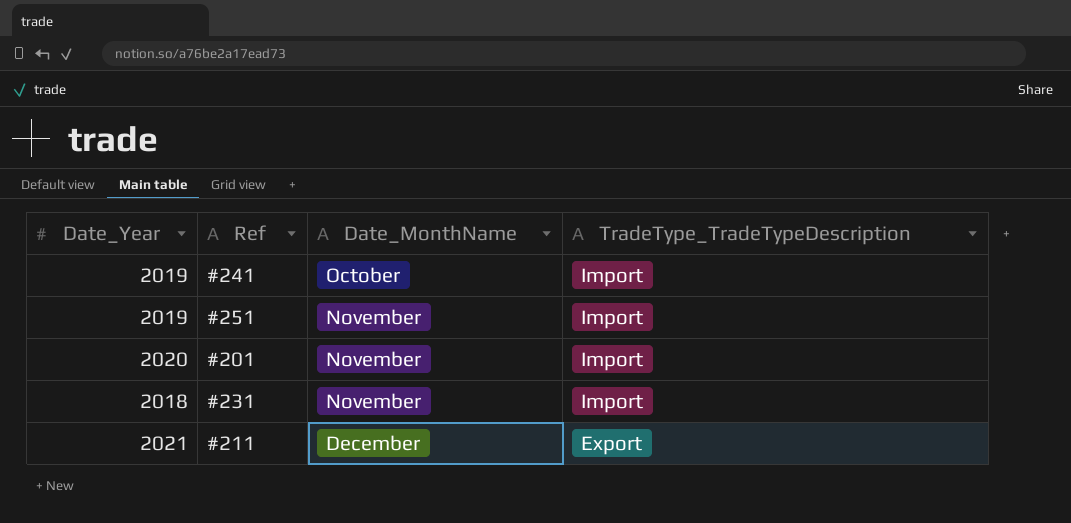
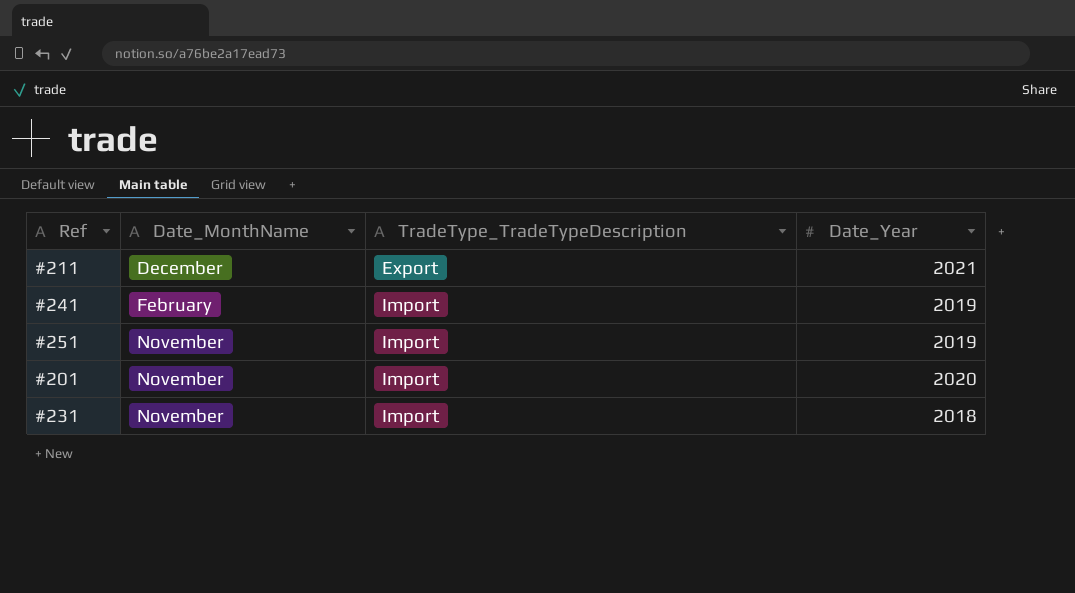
row order: Date_MonthName ascending -> TradeType_TradeTypeDescription ascending
column Date_Year | position: 1 -> 4
#241 | Date_MonthName: October -> February

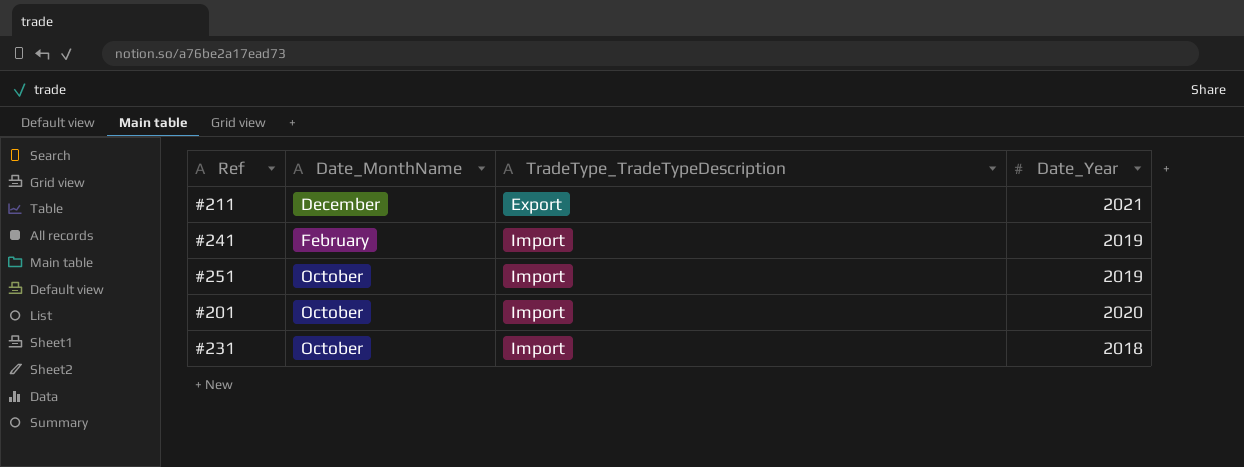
#251 | Date_MonthName: November -> October
#201 | Date_MonthName: November -> October
#231 | Date_MonthName: November -> October

